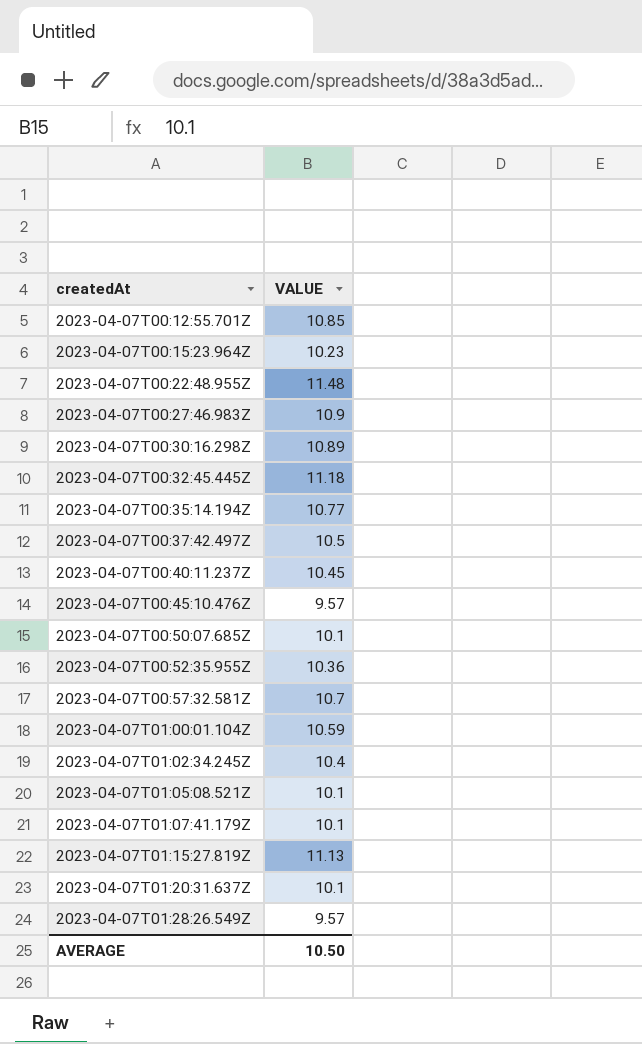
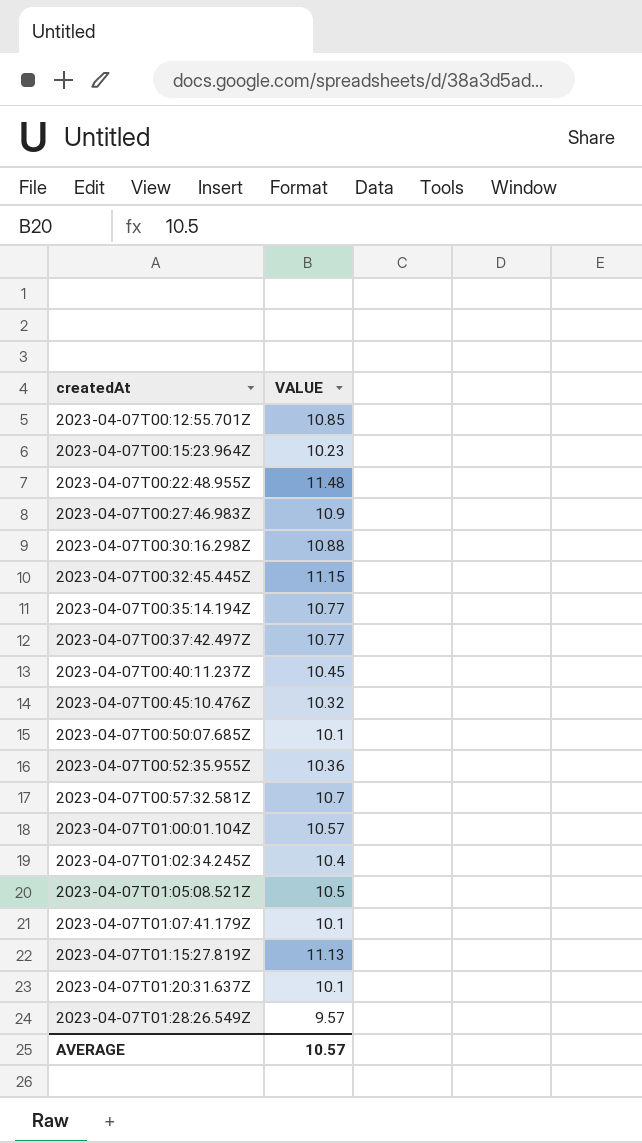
2023-04-07T00:30:16.298Z | VALUE: 10.89 -> 10.88
2023-04-07T00:32:45.445Z | VALUE: 11.18 -> 11.15
2023-04-07T00:37:42.497Z | VALUE: 10.5 -> 10.77
2023-04-07T00:45:10.476Z | VALUE: 9.57 -> 10.32
2023-04-07T01:00:01.104Z | VALUE: 10.59 -> 10.57
2023-04-07T01:05:08.521Z | VALUE: 10.1 -> 10.5
AVERAGE | VALUE: 10.50 -> 10.57

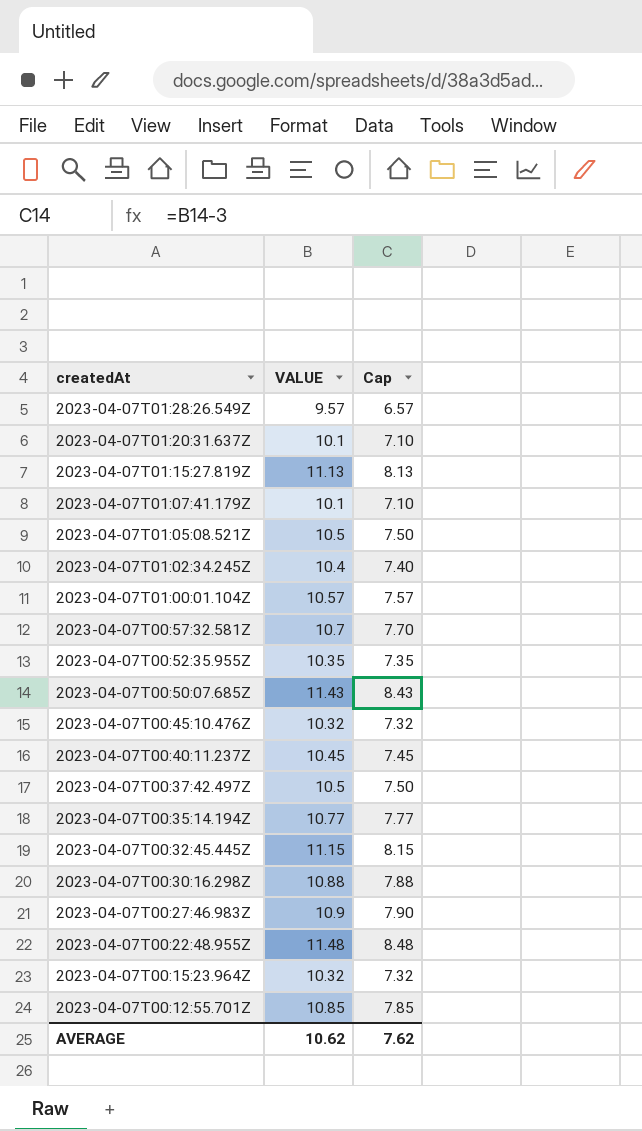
row order: createdAt ascending -> createdAt descending
column Cap | formula: none -> [VALUE] - 3
2023-04-07T00:52:35.955Z | VALUE: 10.36 -> 10.35
2023-04-07T00:50:07.685Z | VALUE: 10.1 -> 11.43
2023-04-07T00:37:42.497Z | VALUE: 10.77 -> 10.5
2023-04-07T00:15:23.964Z | VALUE: 10.23 -> 10.32
AVERAGE | VALUE: 10.57 -> 10.62

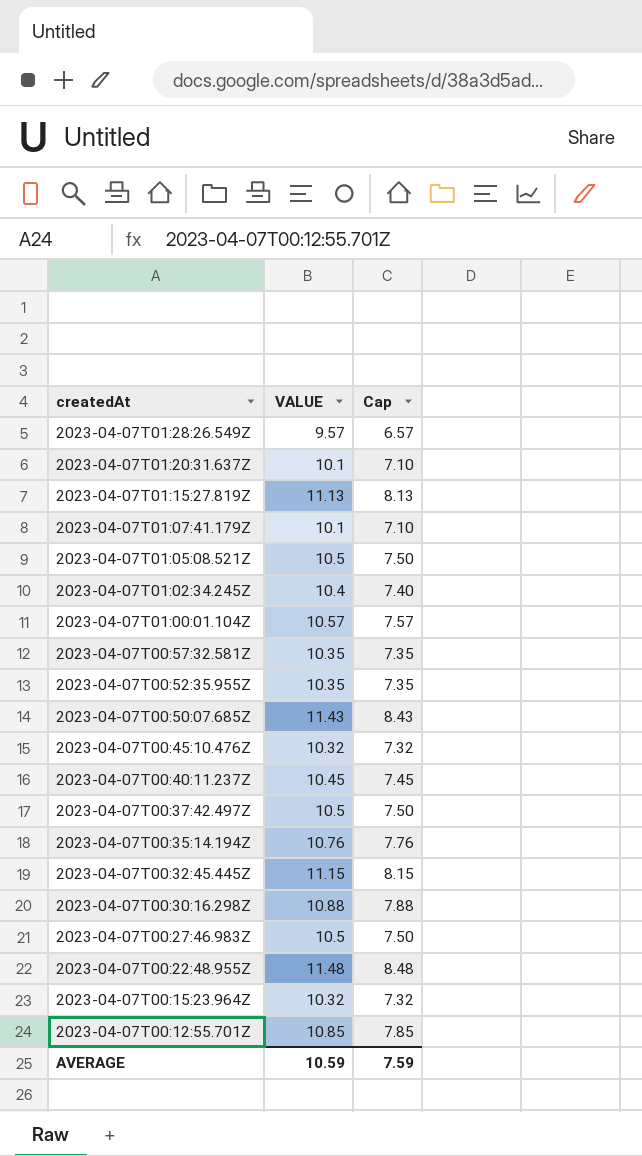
2023-04-07T00:57:32.581Z | VALUE: 10.7 -> 10.35
2023-04-07T00:57:32.581Z | Cap: 7.70 -> 7.35
2023-04-07T00:35:14.194Z | VALUE: 10.77 -> 10.76
2023-04-07T00:35:14.194Z | Cap: 7.77 -> 7.76
2023-04-07T00:27:46.983Z | VALUE: 10.9 -> 10.5
2023-04-07T00:27:46.983Z | Cap: 7.90 -> 7.50
AVERAGE | VALUE: 10.62 -> 10.59
AVERAGE | Cap: 7.62 -> 7.59

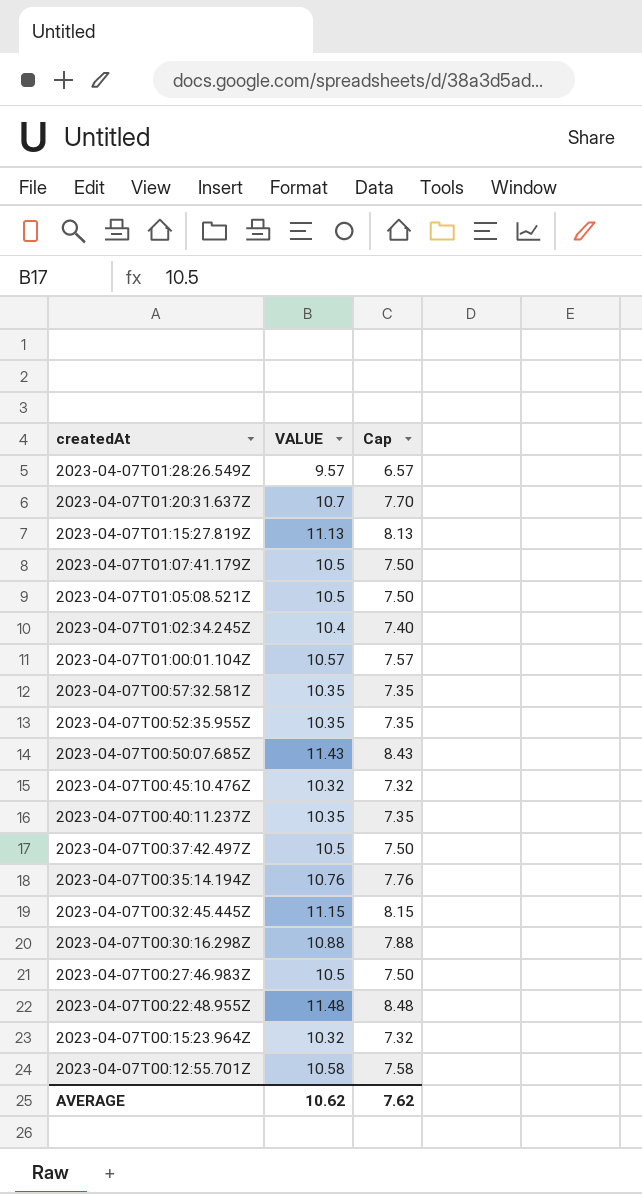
2023-04-07T01:20:31.637Z | VALUE: 10.1 -> 10.7
2023-04-07T01:20:31.637Z | Cap: 7.10 -> 7.70
2023-04-07T01:07:41.179Z | VALUE: 10.1 -> 10.5
2023-04-07T01:07:41.179Z | Cap: 7.10 -> 7.50
2023-04-07T00:40:11.237Z | VALUE: 10.45 -> 10.35
2023-04-07T00:40:11.237Z | Cap: 7.45 -> 7.35
2023-04-07T00:12:55.701Z | VALUE: 10.85 -> 10.58
2023-04-07T00:12:55.701Z | Cap: 7.85 -> 7.58
AVERAGE | VALUE: 10.59 -> 10.62
AVERAGE | Cap: 7.59 -> 7.62

